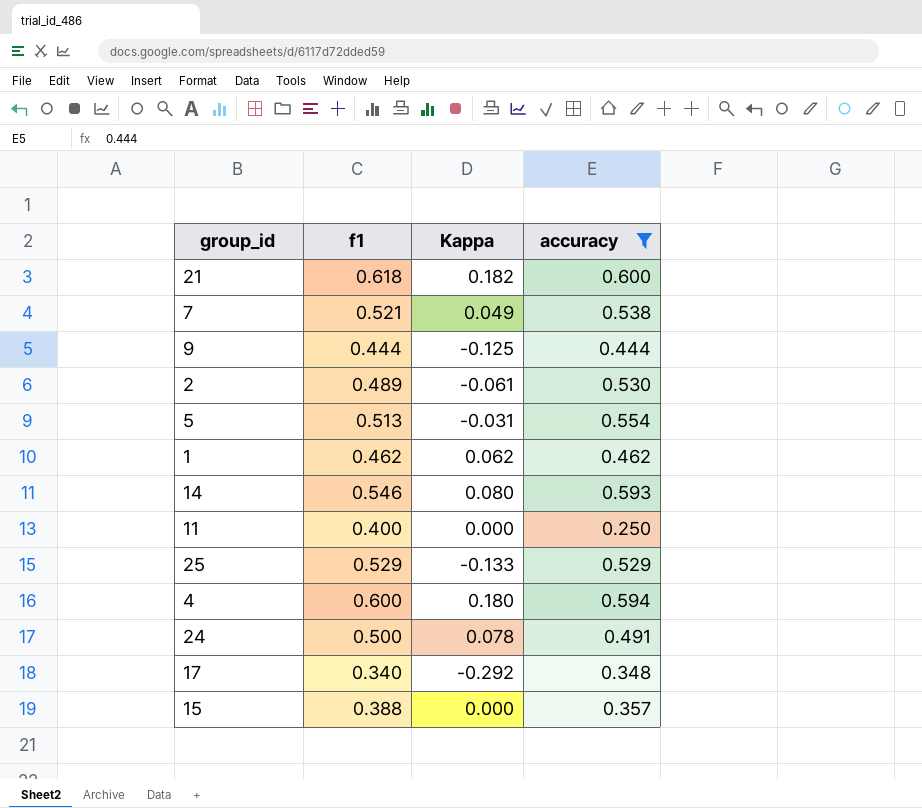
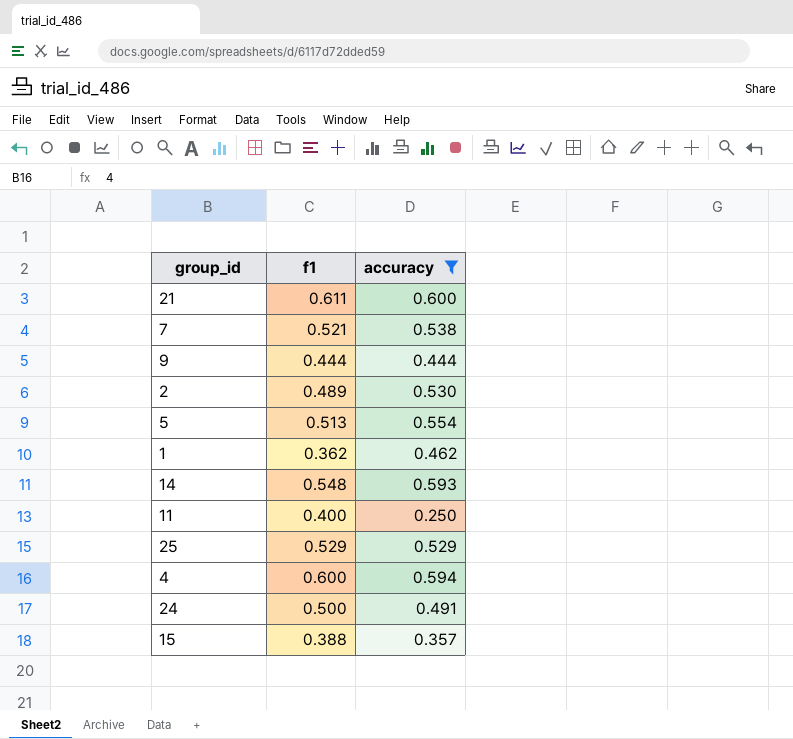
column Kappa | position: 3 -> none
row 17: 0.340 | -0.292 | 0.348 -> none
21 | f1: 0.618 -> 0.611
1 | f1: 0.462 -> 0.362
14 | f1: 0.546 -> 0.548

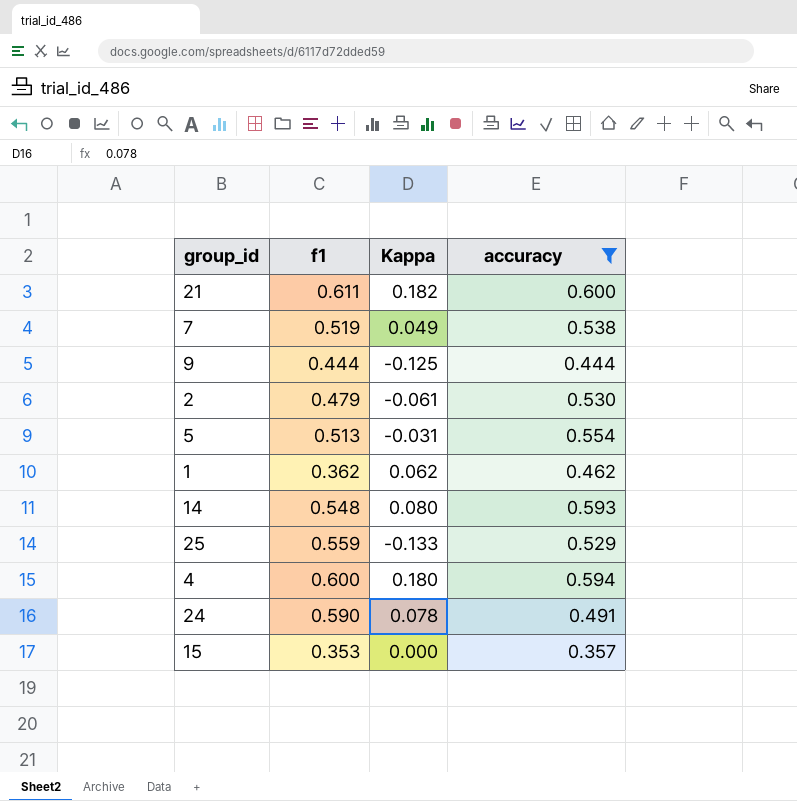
column Kappa | position: none -> 3
row 11: 0.400 | 0.250 -> none
7 | f1: 0.521 -> 0.519
2 | f1: 0.489 -> 0.479
25 | f1: 0.529 -> 0.559
24 | f1: 0.500 -> 0.590
15 | f1: 0.388 -> 0.353

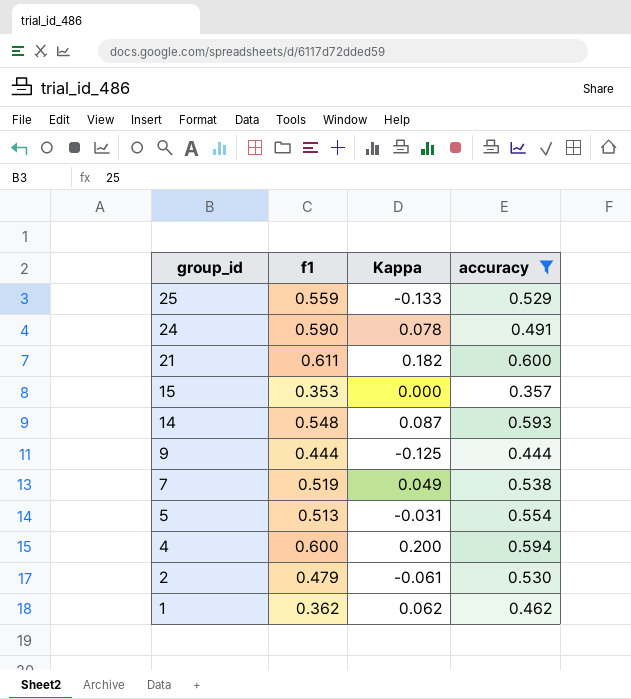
row order: none -> group_id descending
14 | Kappa: 0.080 -> 0.087
4 | Kappa: 0.180 -> 0.200

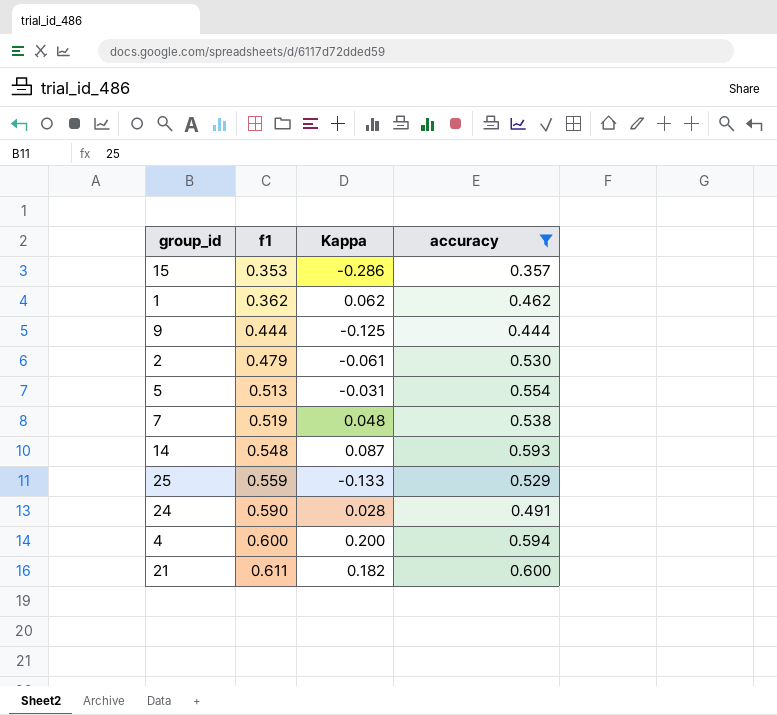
row order: group_id descending -> f1 ascending
15 | Kappa: 0.000 -> -0.286
7 | Kappa: 0.049 -> 0.048
24 | Kappa: 0.078 -> 0.028

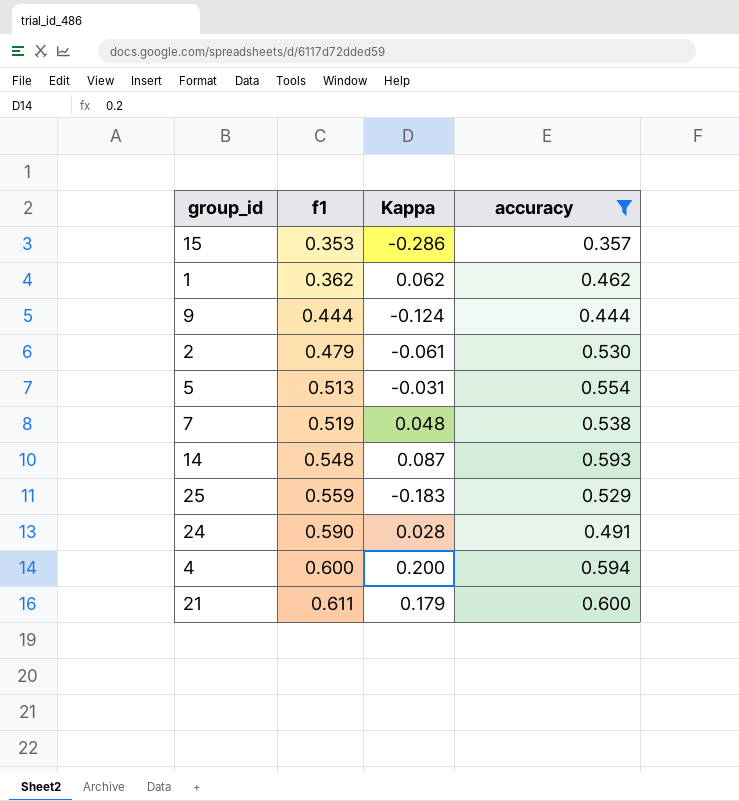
9 | Kappa: -0.125 -> -0.124
25 | Kappa: -0.133 -> -0.183
21 | Kappa: 0.182 -> 0.179

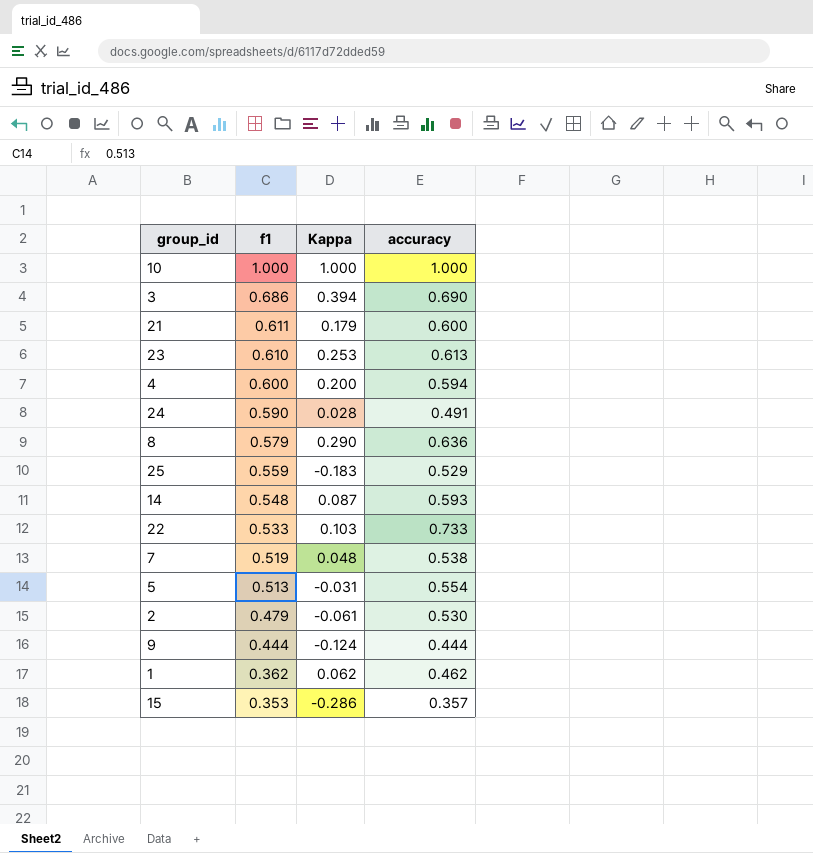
filter: accuracy <= 0.600 -> none
row order: f1 ascending -> f1 descending

